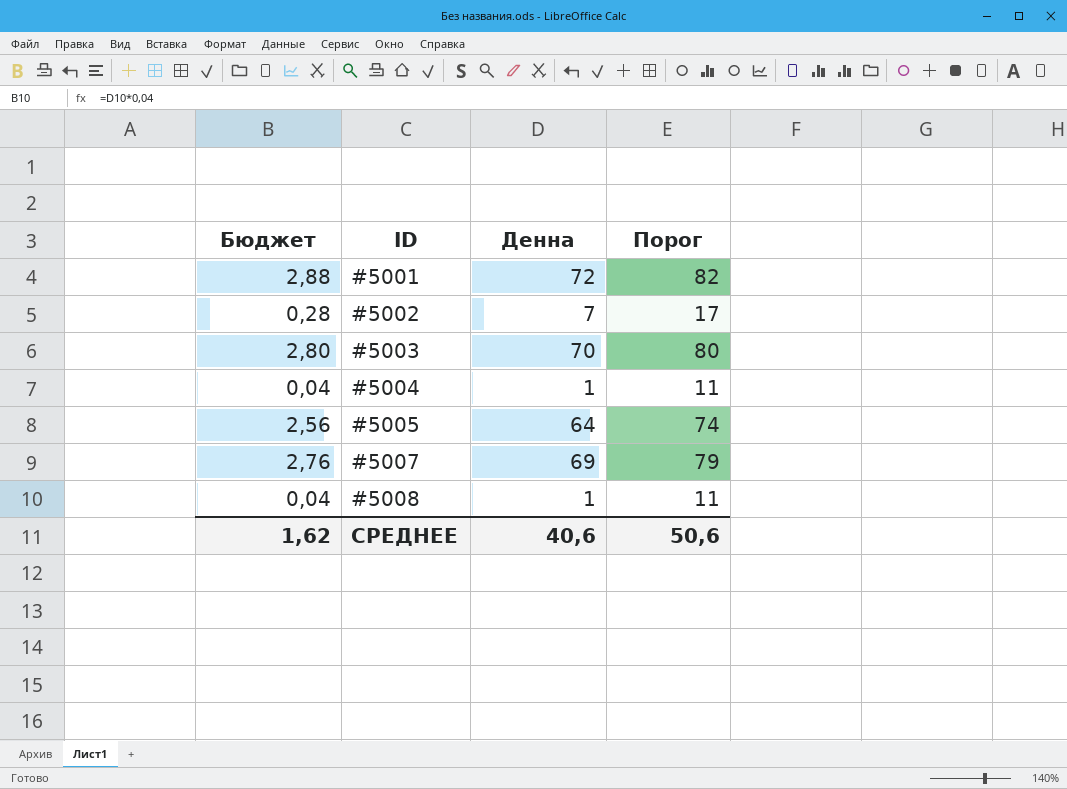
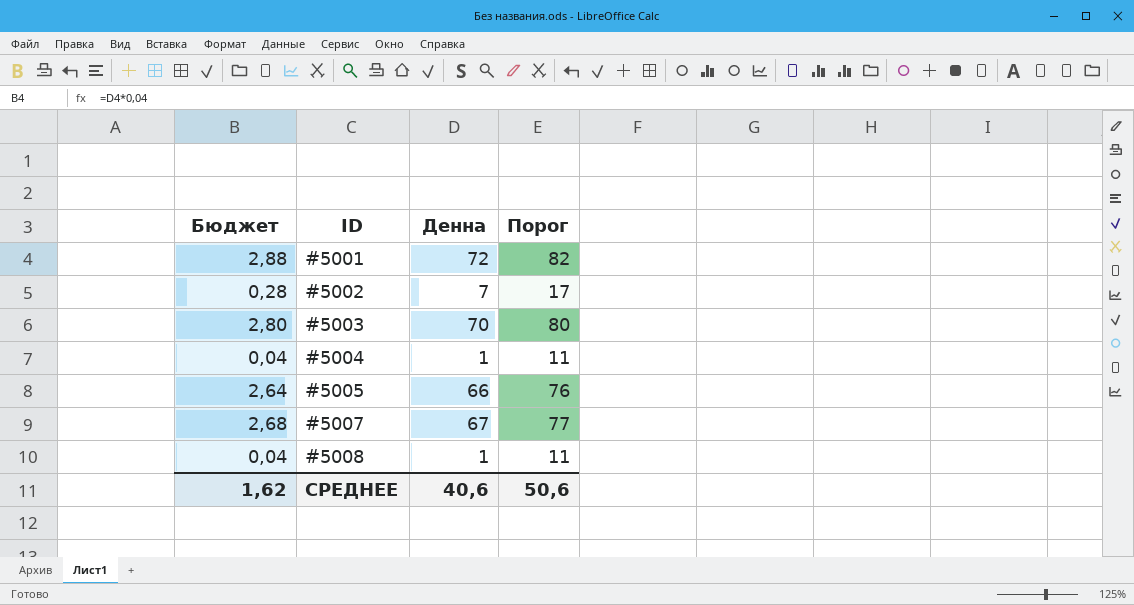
#5005 | Бюджет: 2,56 -> 2,64
#5005 | Денна: 64 -> 66
#5005 | Порог: 74 -> 76
#5007 | Бюджет: 2,76 -> 2,68
#5007 | Денна: 69 -> 67
#5007 | Порог: 79 -> 77

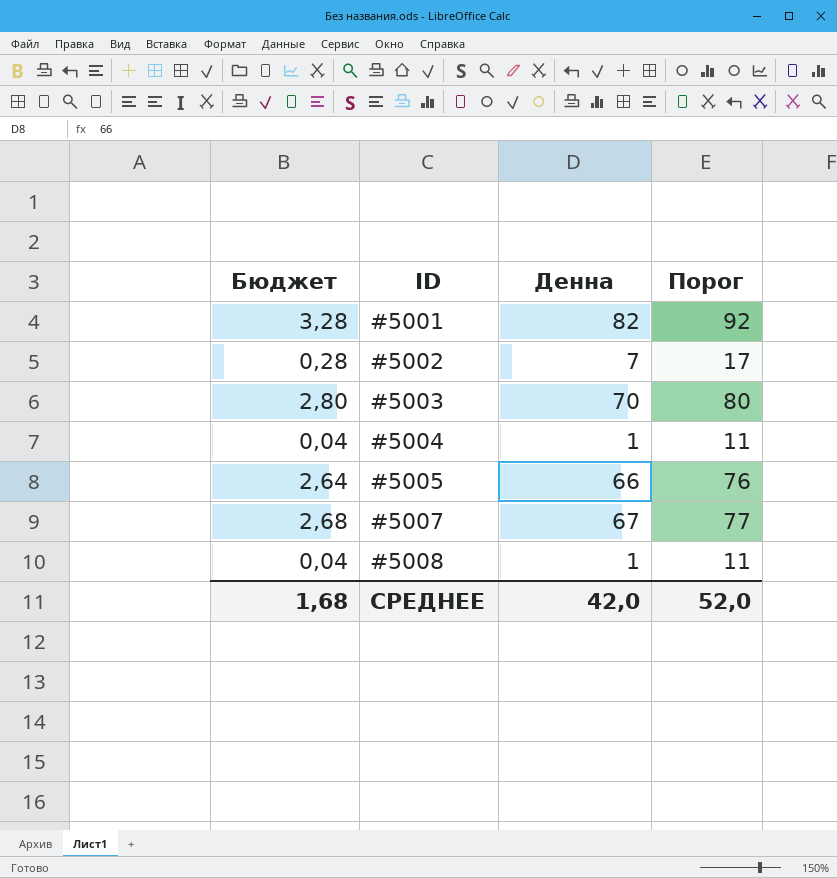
#5001 | Бюджет: 2,88 -> 3,28
#5001 | Денна: 72 -> 82
#5001 | Порог: 82 -> 92
СРЕДНЕЕ | Бюджет: 1,62 -> 1,68
СРЕДНЕЕ | Денна: 40,6 -> 42,0
СРЕДНЕЕ | Порог: 50,6 -> 52,0

